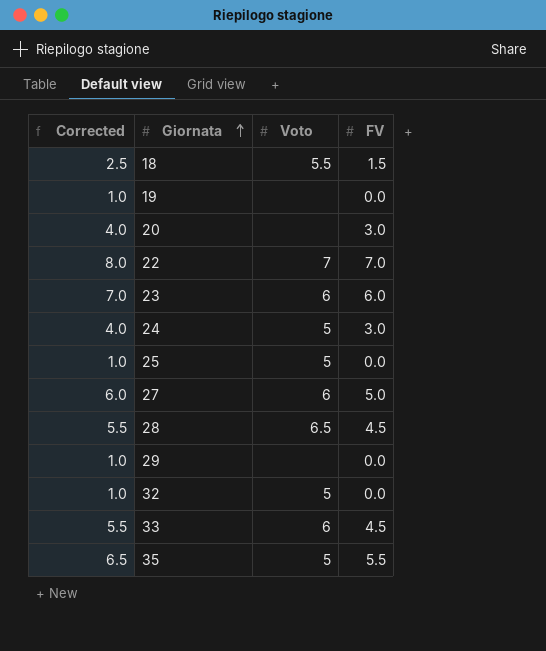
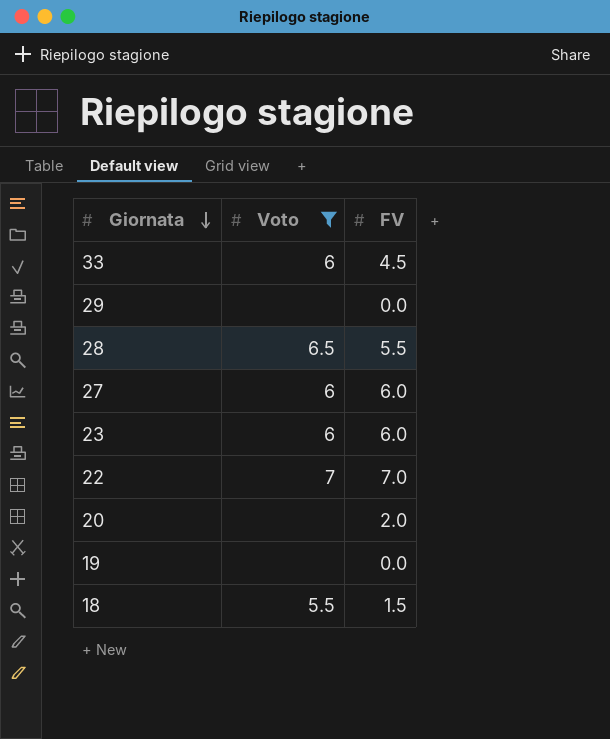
filter: none -> Voto != 5
row order: Giornata ascending -> Giornata descending
column Corrected | formula: [FV] + 1 -> none
28 | FV: 4.5 -> 5.5
27 | FV: 5.0 -> 6.0
20 | FV: 3.0 -> 2.0

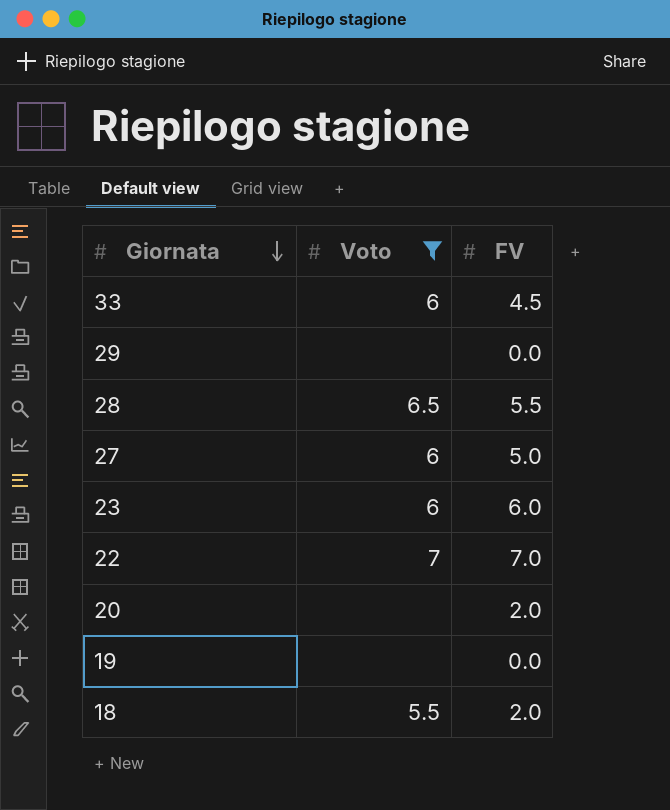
27 | FV: 6.0 -> 5.0
18 | FV: 1.5 -> 2.0

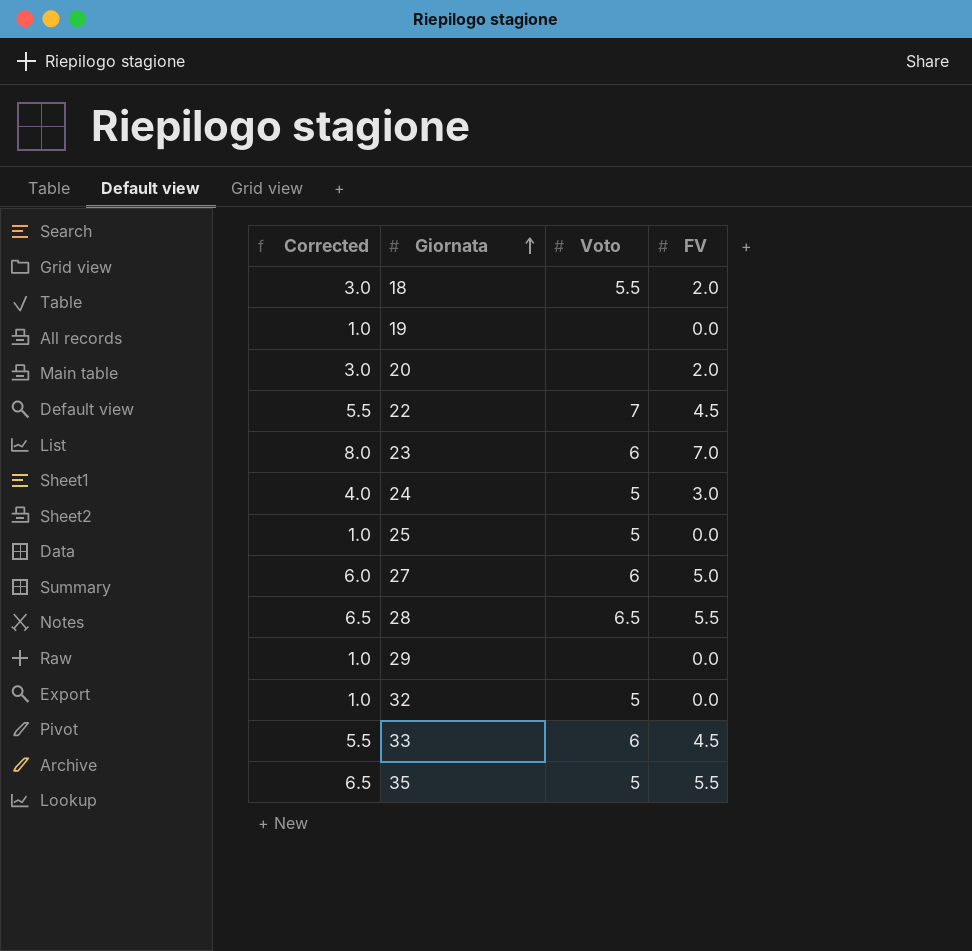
filter: Voto != 5 -> none
row order: Giornata descending -> Giornata ascending
column Corrected | formula: none -> [FV] + 1
22 | FV: 7.0 -> 4.5
23 | FV: 6.0 -> 7.0

